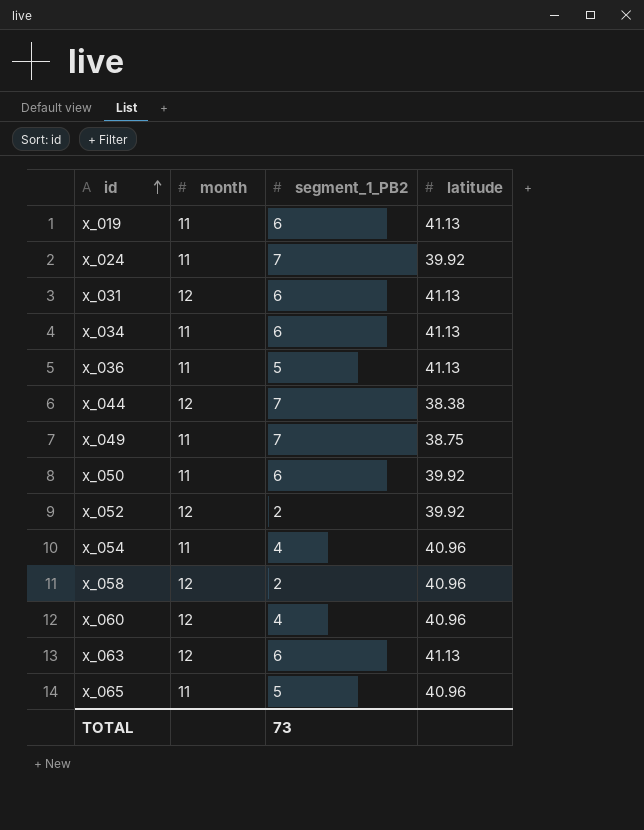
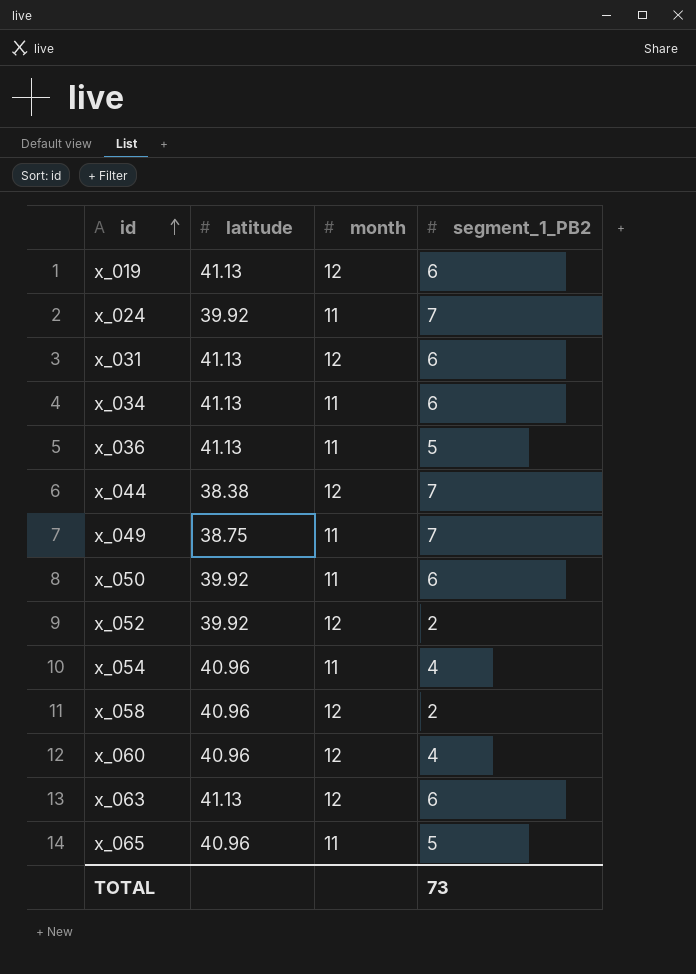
column latitude | position: 4 -> 2
x_019 | month: 11 -> 12

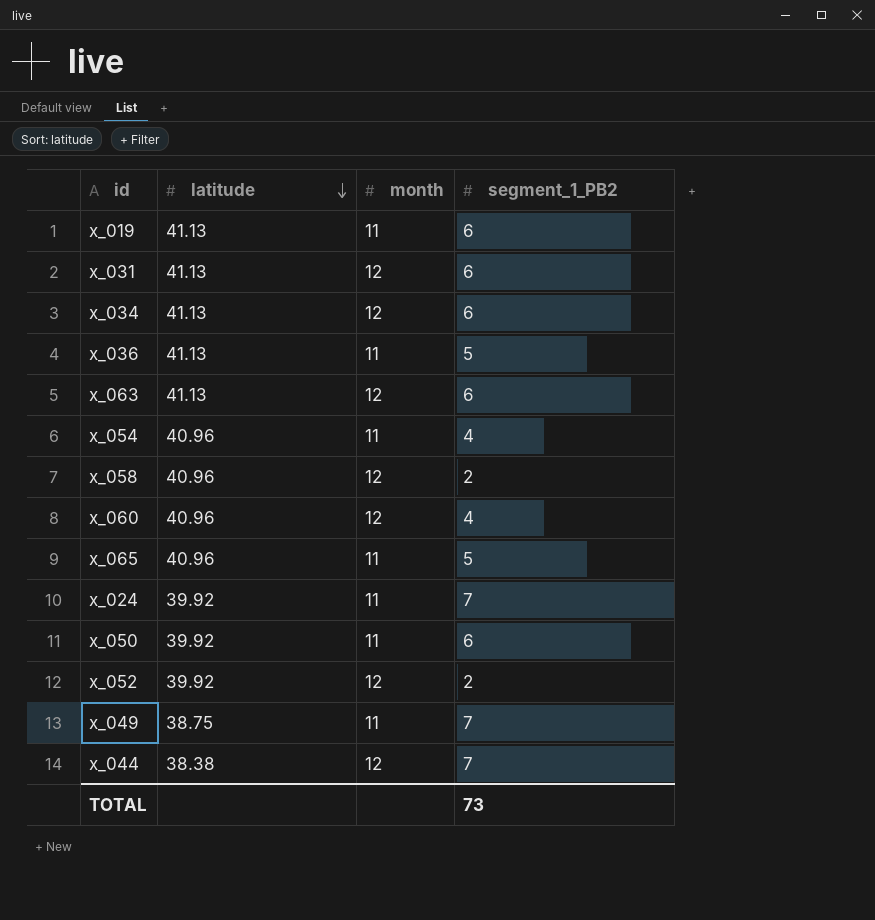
row order: id ascending -> latitude descending
x_019 | month: 12 -> 11
x_034 | month: 11 -> 12

